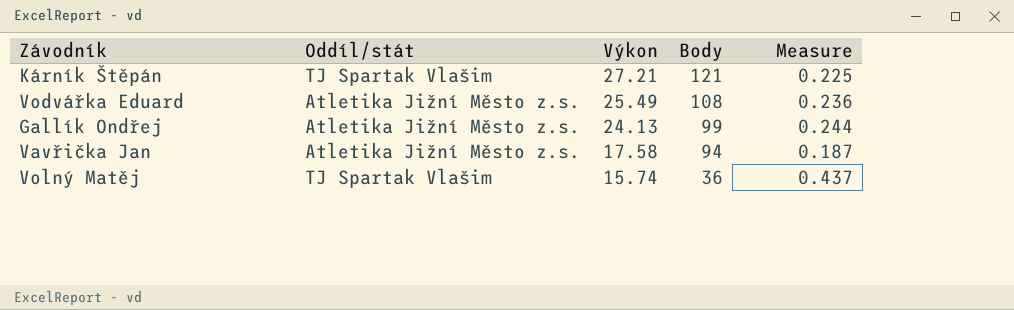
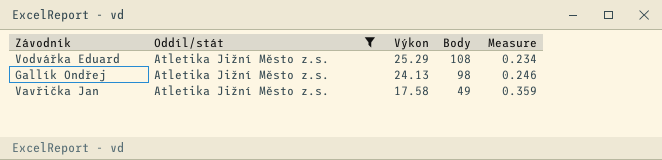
filter: none -> Oddíl/stát = Atletika Jižní Město z.s.
Vodvářka Eduard | Výkon: 25.49 -> 25.29
Vodvářka Eduard | Measure: 0.236 -> 0.234
Gallík Ondřej | Body: 99 -> 98
Gallík Ondřej | Measure: 0.244 -> 0.246
Vavřička Jan | Body: 94 -> 49
Vavřička Jan | Measure: 0.187 -> 0.359

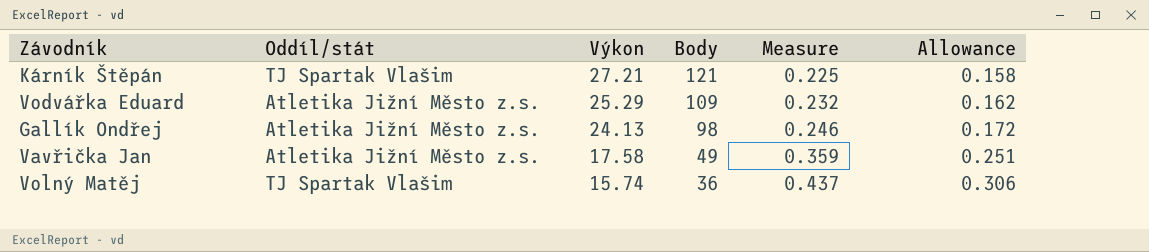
filter: Oddíl/stát = Atletika Jižní Město z.s. -> none
column Allowance | formula: none -> [Measure] * 0.7
Vodvářka Eduard | Body: 108 -> 109
Vodvářka Eduard | Measure: 0.234 -> 0.232

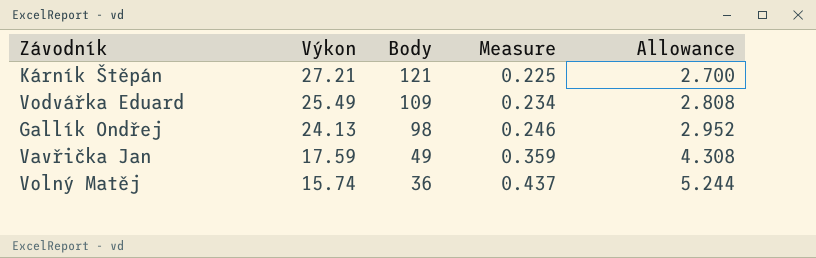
column Oddíl/stát | position: 2 -> none
column Allowance | formula: [Measure] * 0.7 -> [Measure] * 12
Vodvářka Eduard | Výkon: 25.29 -> 25.49
Vodvářka Eduard | Measure: 0.232 -> 0.234
Vavřička Jan | Výkon: 17.58 -> 17.59

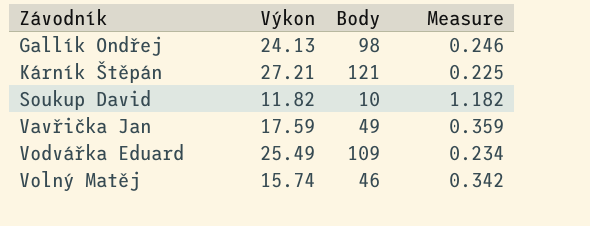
row order: Výkon descending -> Závodník ascending
column Allowance | formula: [Measure] * 12 -> none
row Soukup David: none -> 11.82 | 10 | 1.182
Volný Matěj | Body: 36 -> 46
Volný Matěj | Measure: 0.437 -> 0.342

